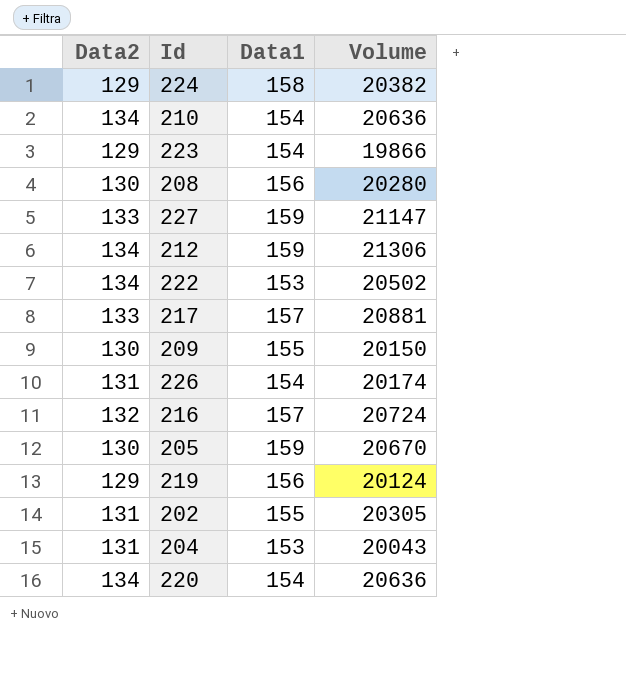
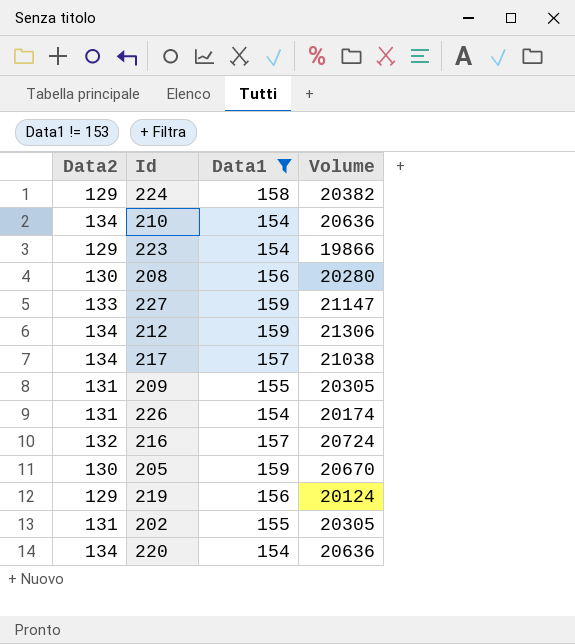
filter: none -> Data1 != 153
217 | Data2: 133 -> 134
217 | Volume: 20881 -> 21038
209 | Data2: 130 -> 131
209 | Volume: 20150 -> 20305

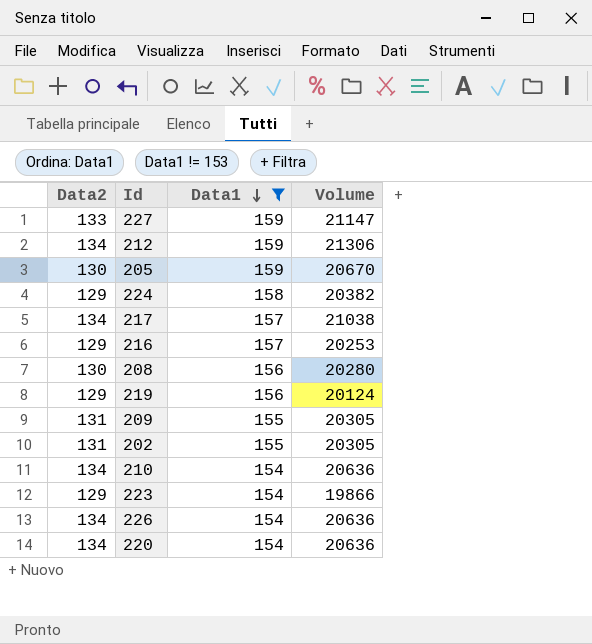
row order: none -> Data1 descending
216 | Data2: 132 -> 129
216 | Volume: 20724 -> 20253
226 | Data2: 131 -> 134
226 | Volume: 20174 -> 20636

